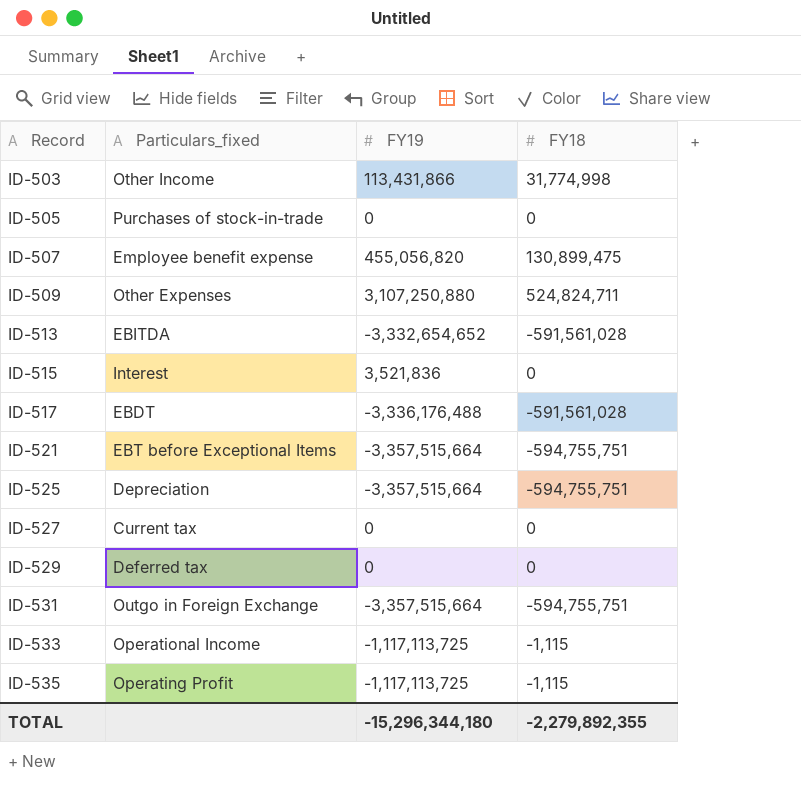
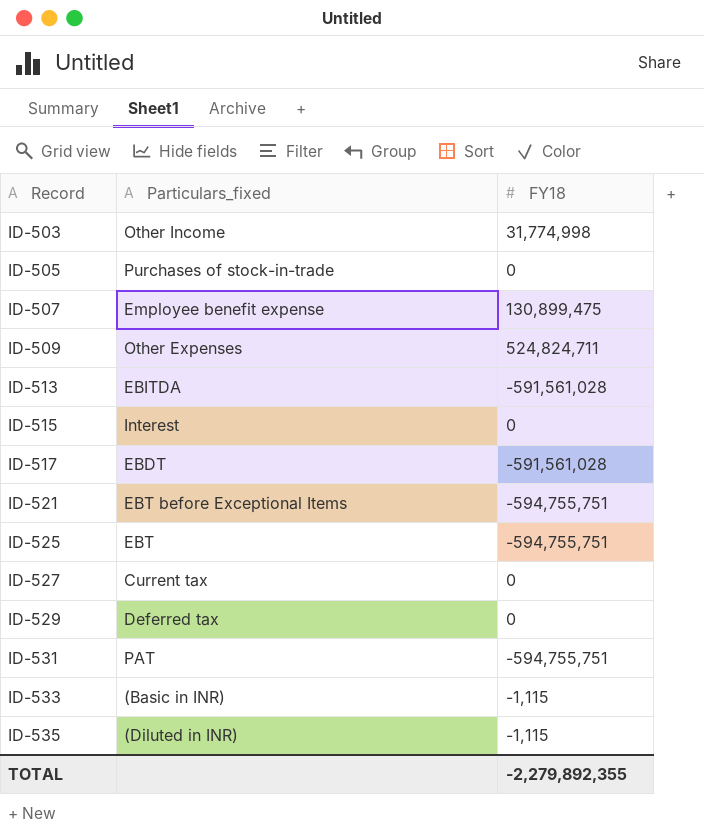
column FY19 | position: 3 -> none
ID-525 | Particulars_fixed: Depreciation -> EBT
ID-531 | Particulars_fixed: Outgo in Foreign Exchange -> PAT
ID-533 | Particulars_fixed: Operational Income -> (Basic in INR)
ID-535 | Particulars_fixed: Operating Profit -> (Diluted in INR)

